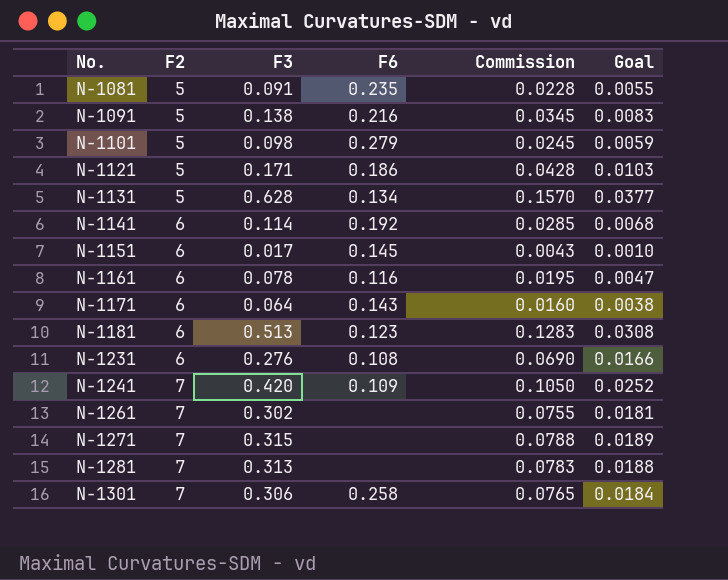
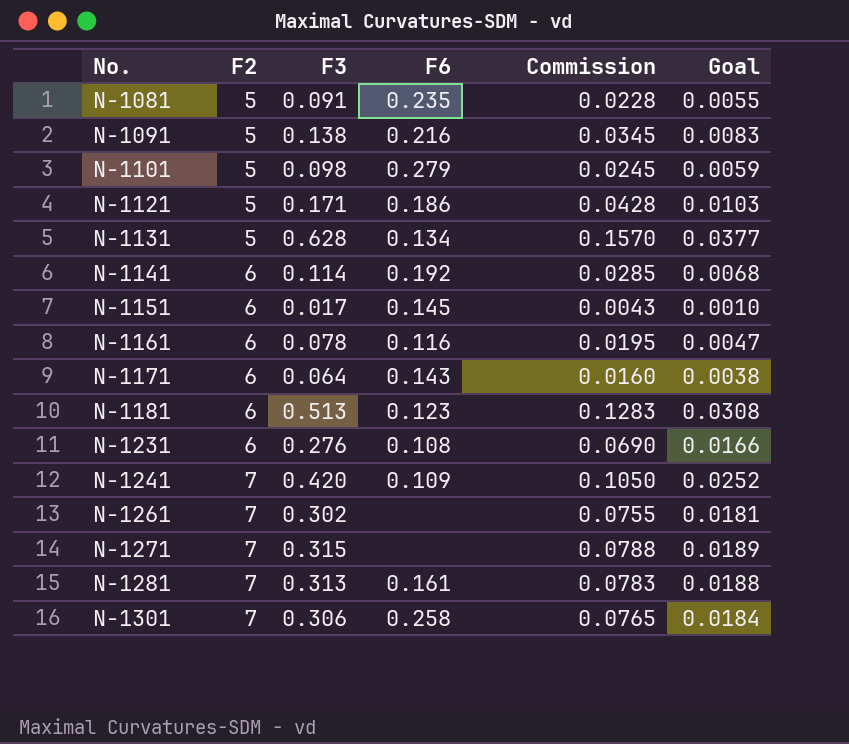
N-1281 | F6: none -> 0.161

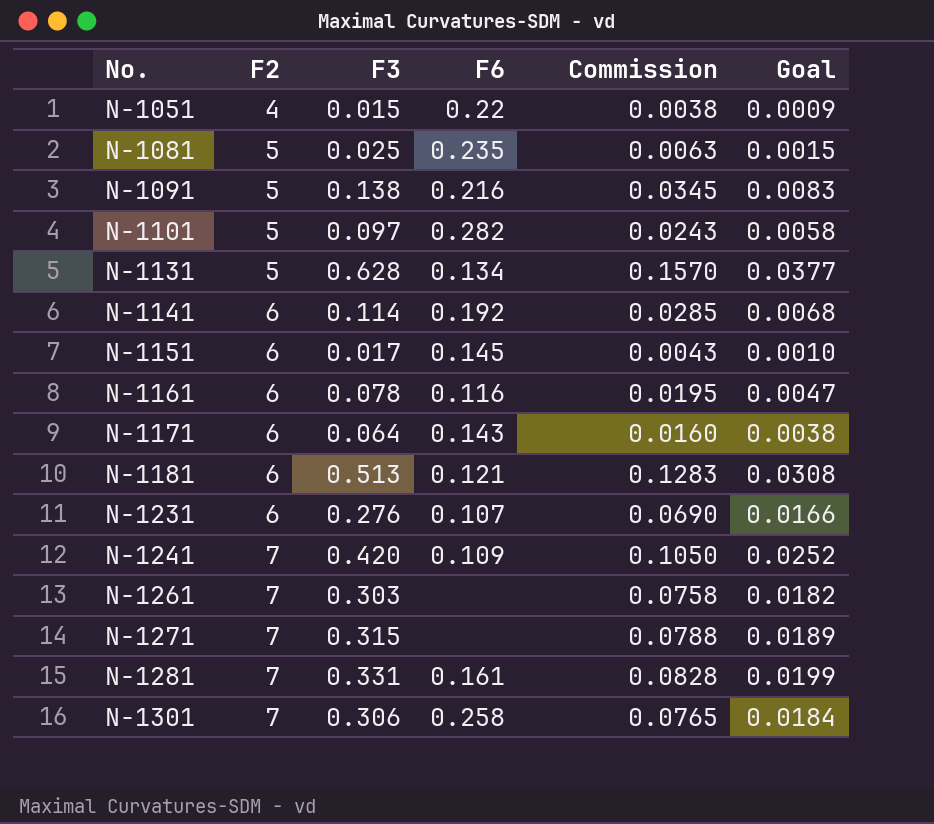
row N-1121: 5 | 0.171 | 0.186 | 0.0428 | 0.0103 -> none
row N-1051: none -> 4 | 0.015 | 0.22 | 0.0038 | 0.0009
N-1081 | F3: 0.091 -> 0.025
N-1081 | Commission: 0.0228 -> 0.0063
N-1081 | Goal: 0.0055 -> 0.0015
N-1101 | F3: 0.098 -> 0.097
N-1101 | F6: 0.279 -> 0.282
N-1101 | Commission: 0.0245 -> 0.0243
N-1101 | Goal: 0.0059 -> 0.0058
N-1181 | F6: 0.123 -> 0.121
N-1231 | F6: 0.108 -> 0.107
N-1261 | F3: 0.302 -> 0.303
N-1261 | Commission: 0.0755 -> 0.0758
N-1261 | Goal: 0.0181 -> 0.0182
N-1281 | F3: 0.313 -> 0.331
N-1281 | Commission: 0.0783 -> 0.0828
N-1281 | Goal: 0.0188 -> 0.0199

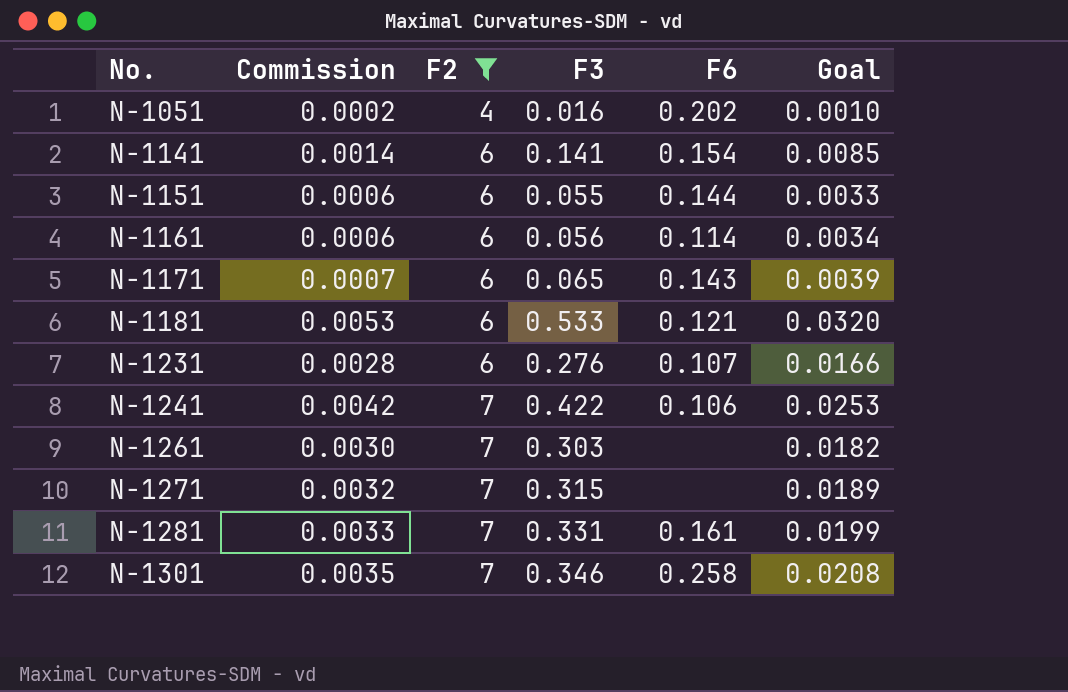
filter: none -> F2 != 5
column Commission | formula: [F3] * 0.25 -> [F3] * 0.01
column Commission | position: 5 -> 2
N-1051 | F3: 0.015 -> 0.016
N-1051 | F6: 0.22 -> 0.202
N-1051 | Goal: 0.0009 -> 0.0010
N-1141 | F3: 0.114 -> 0.141
N-1141 | F6: 0.192 -> 0.154
N-1141 | Goal: 0.0068 -> 0.0085
N-1151 | F3: 0.017 -> 0.055
N-1151 | F6: 0.145 -> 0.144
N-1151 | Goal: 0.0010 -> 0.0033
N-1161 | F3: 0.078 -> 0.056
N-1161 | F6: 0.116 -> 0.114
N-1161 | Goal: 0.0047 -> 0.0034
N-1171 | F3: 0.064 -> 0.065
N-1171 | Goal: 0.0038 -> 0.0039
N-1181 | F3: 0.513 -> 0.533
N-1181 | Goal: 0.0308 -> 0.0320
N-1241 | F3: 0.420 -> 0.422
N-1241 | F6: 0.109 -> 0.106
N-1241 | Goal: 0.0252 -> 0.0253
N-1301 | F3: 0.306 -> 0.346
N-1301 | Goal: 0.0184 -> 0.0208

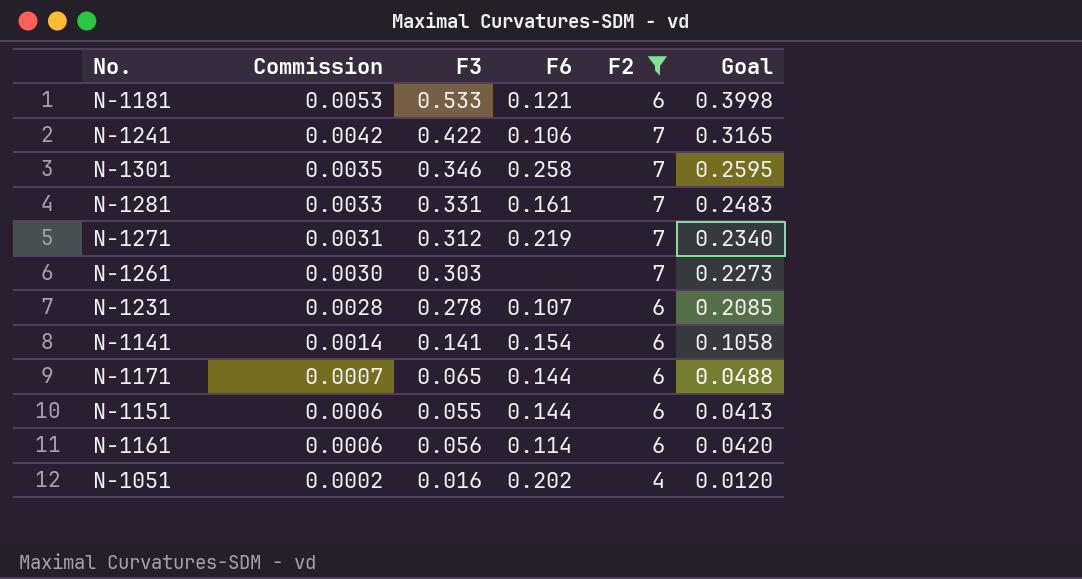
row order: No. ascending -> Commission descending
column F2 | position: 3 -> 5
column Goal | formula: [F3] * 0.06 -> [F3] * 0.75
N-1271 | Commission: 0.0032 -> 0.0031
N-1271 | F3: 0.315 -> 0.312
N-1271 | F6: none -> 0.219
N-1231 | F3: 0.276 -> 0.278
N-1171 | F6: 0.143 -> 0.144

